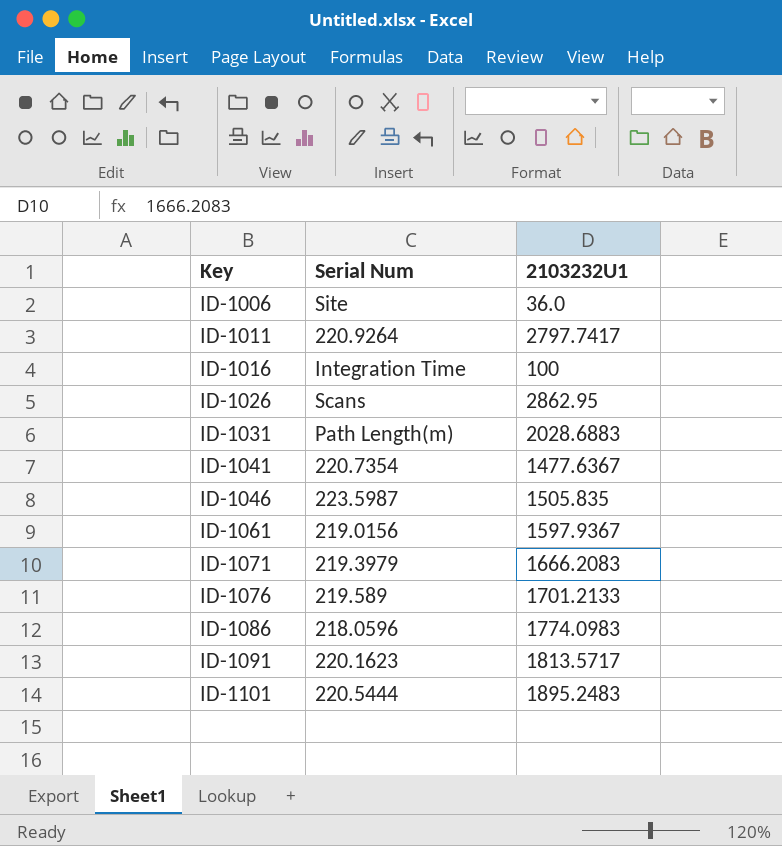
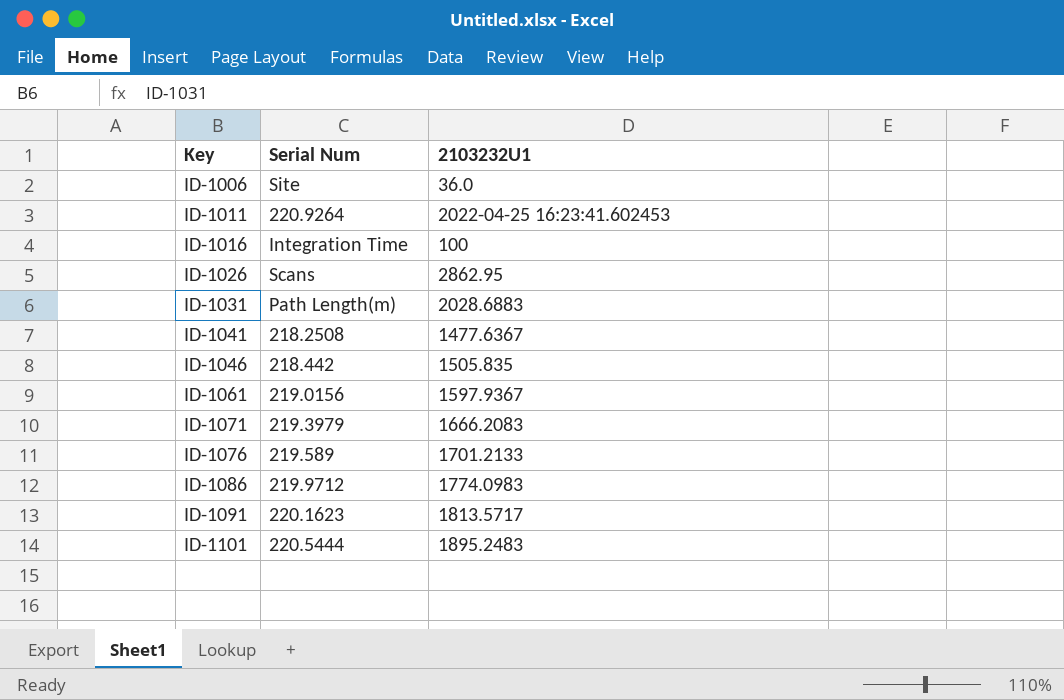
ID-1011 | 2103232U1: 2797.7417 -> 2022-04-25 16:23:41.602453
ID-1041 | Serial Num: 220.7354 -> 218.2508
ID-1046 | Serial Num: 223.5987 -> 218.442
ID-1086 | Serial Num: 218.0596 -> 219.9712

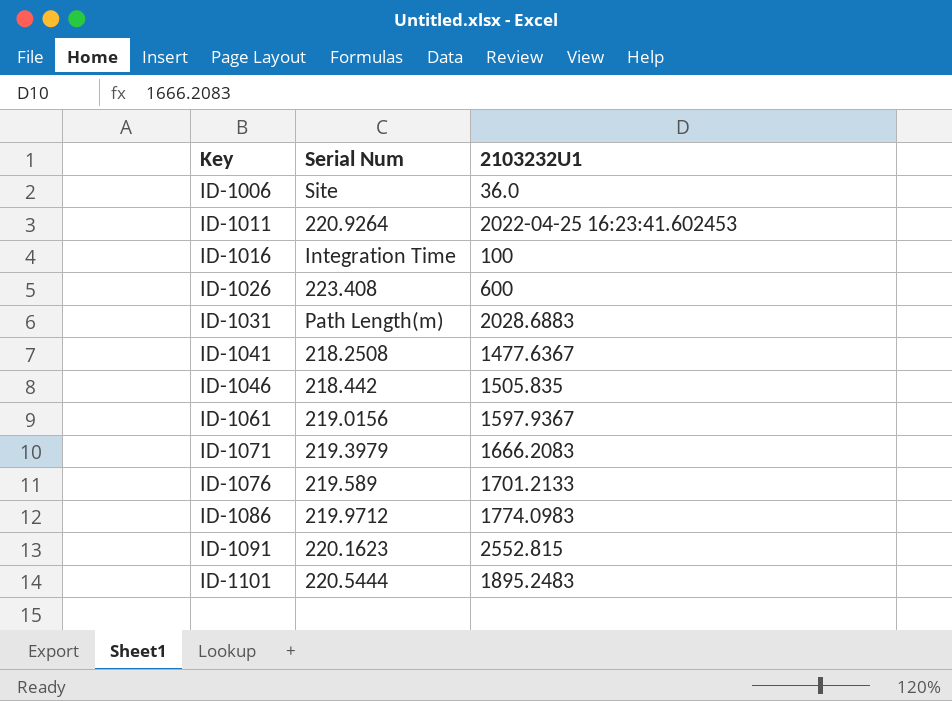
ID-1026 | Serial Num: Scans -> 223.408
ID-1026 | 2103232U1: 2862.95 -> 600
ID-1091 | 2103232U1: 1813.5717 -> 2552.815

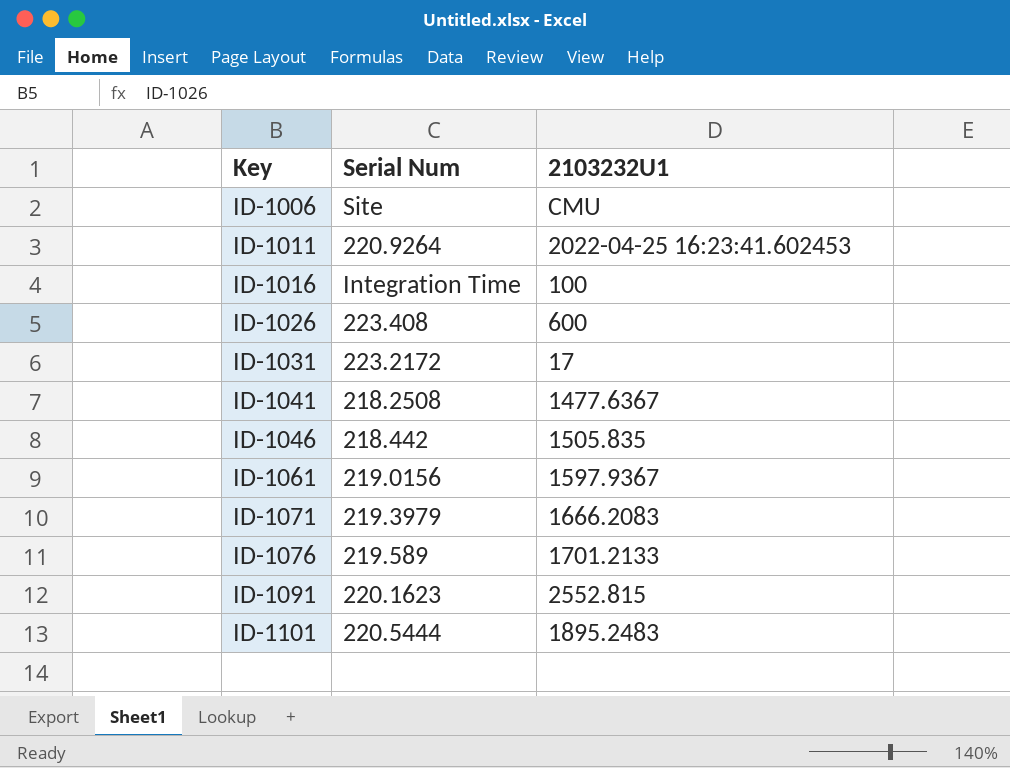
row ID-1086: 219.9712 | 1774.0983 -> none
ID-1006 | 2103232U1: 36.0 -> CMU
ID-1031 | Serial Num: Path Length(m) -> 223.2172
ID-1031 | 2103232U1: 2028.6883 -> 17

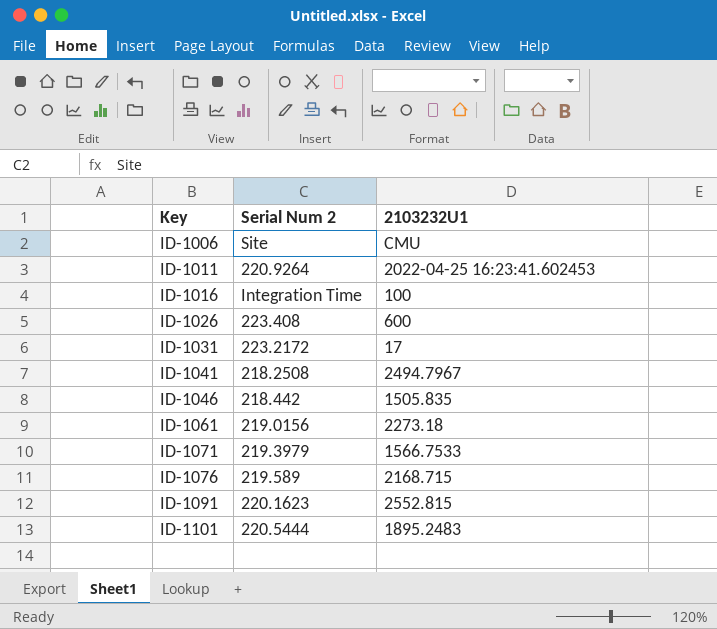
column name: Serial Num -> Serial Num 2
ID-1041 | 2103232U1: 1477.6367 -> 2494.7967
ID-1061 | 2103232U1: 1597.9367 -> 2273.18
ID-1071 | 2103232U1: 1666.2083 -> 1566.7533
ID-1076 | 2103232U1: 1701.2133 -> 2168.715

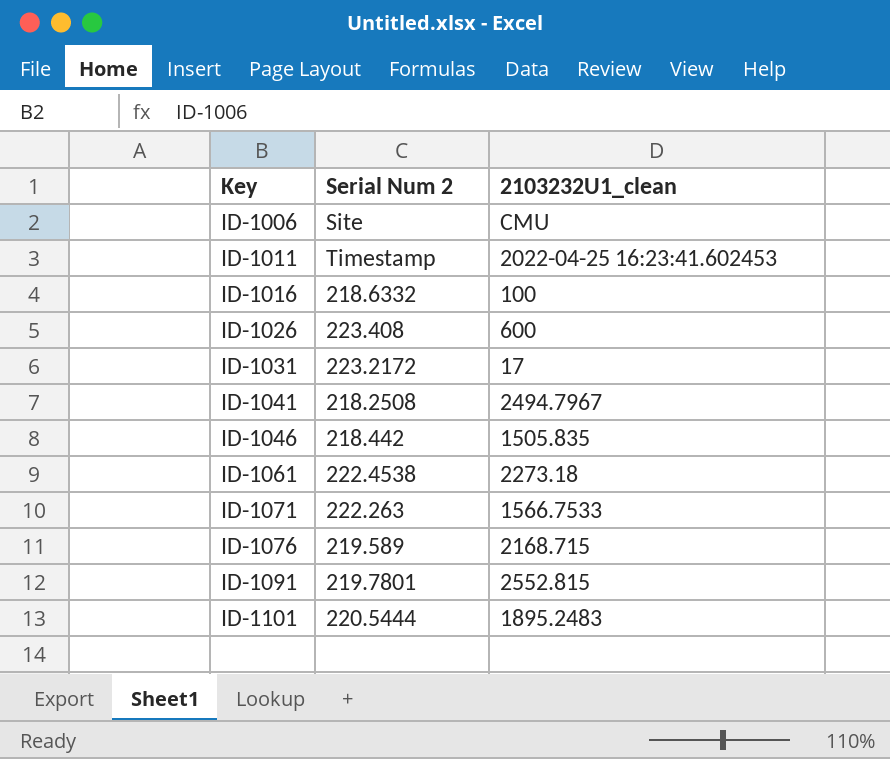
column name: 2103232U1 -> 2103232U1_clean
ID-1011 | Serial Num 2: 220.9264 -> Timestamp
ID-1016 | Serial Num 2: Integration Time -> 218.6332
ID-1061 | Serial Num 2: 219.0156 -> 222.4538
ID-1071 | Serial Num 2: 219.3979 -> 222.263
ID-1091 | Serial Num 2: 220.1623 -> 219.7801

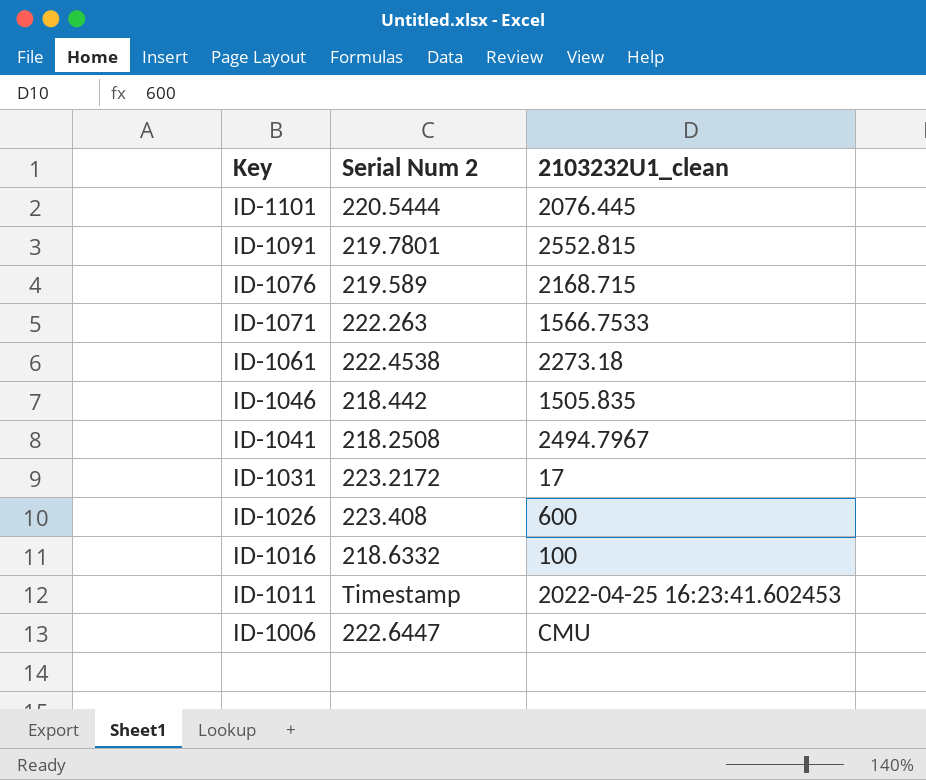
row order: Key ascending -> Key descending
ID-1101 | 2103232U1_clean: 1895.2483 -> 2076.445
ID-1006 | Serial Num 2: Site -> 222.6447

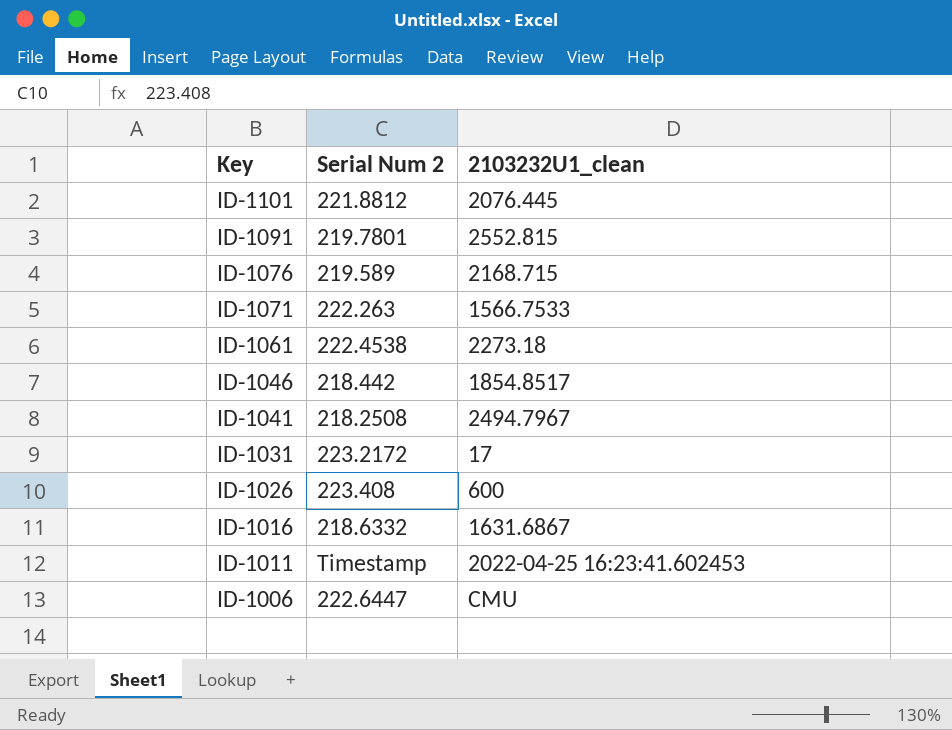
ID-1101 | Serial Num 2: 220.5444 -> 221.8812
ID-1046 | 2103232U1_clean: 1505.835 -> 1854.8517
ID-1016 | 2103232U1_clean: 100 -> 1631.6867

